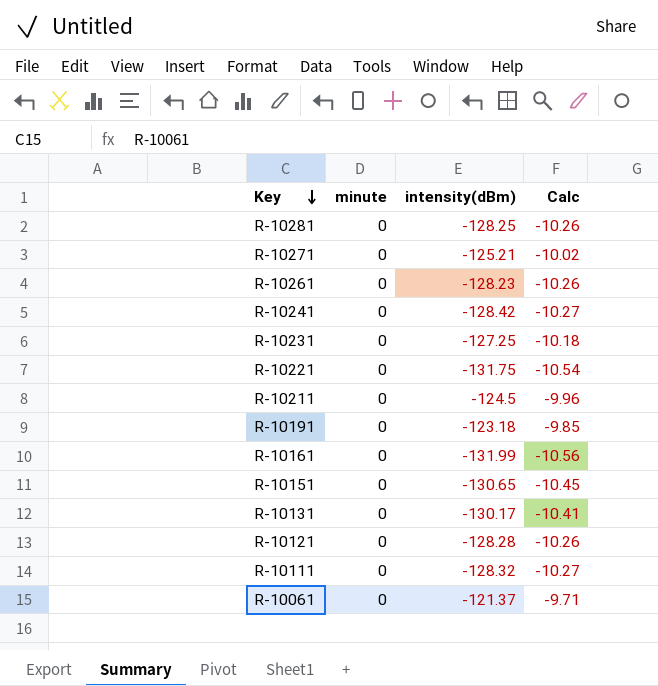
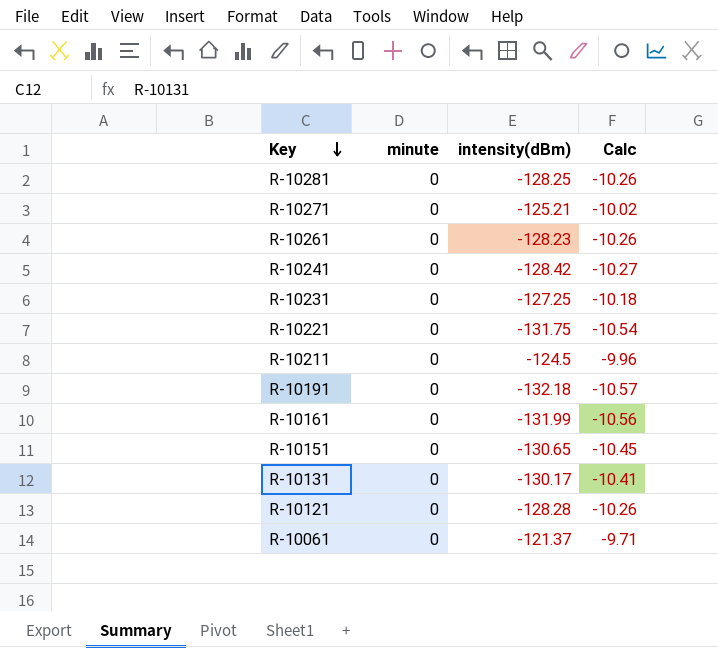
row R-10111: 0 | -128.32 | -10.27 -> none
R-10191 | intensity(dBm): -123.18 -> -132.18
R-10191 | Calc: -9.85 -> -10.57

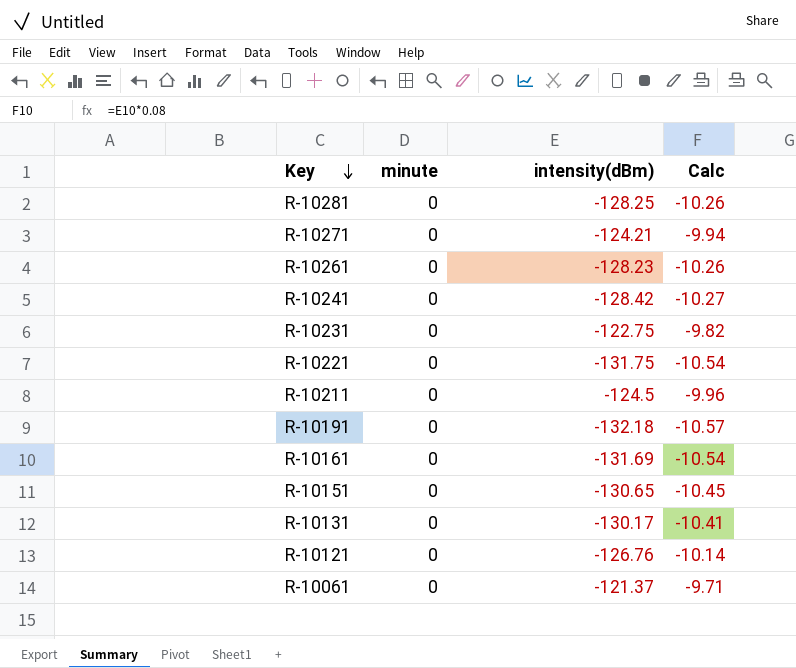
R-10271 | intensity(dBm): -125.21 -> -124.21
R-10271 | Calc: -10.02 -> -9.94
R-10231 | intensity(dBm): -127.25 -> -122.75
R-10231 | Calc: -10.18 -> -9.82
R-10161 | intensity(dBm): -131.99 -> -131.69
R-10161 | Calc: -10.56 -> -10.54
R-10121 | intensity(dBm): -128.28 -> -126.76
R-10121 | Calc: -10.26 -> -10.14

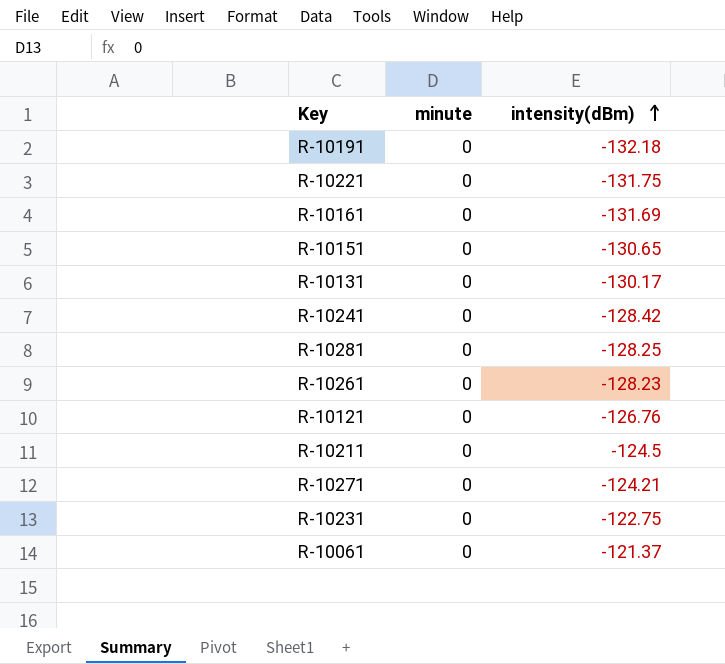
row order: Key descending -> intensity(dBm) ascending
column Calc | formula: [intensity(dBm)] * 0.08 -> none

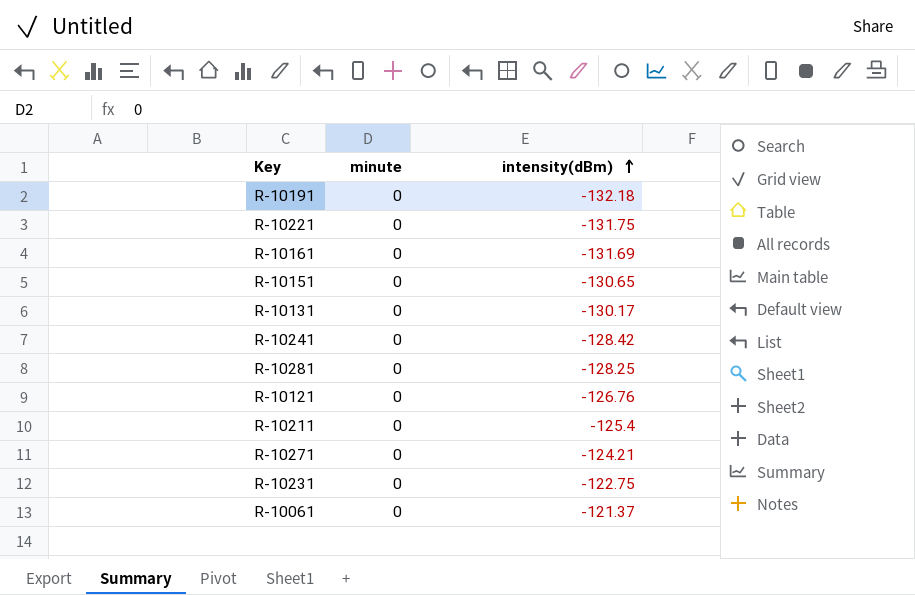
row R-10261: 0 | -128.23 -> none
R-10211 | intensity(dBm): -124.5 -> -125.4

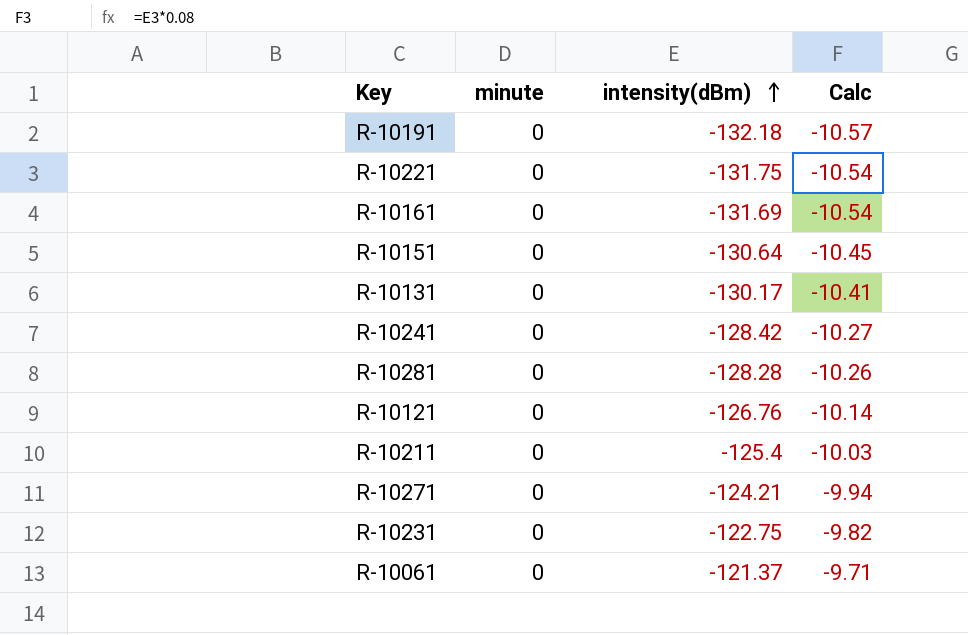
column Calc | formula: none -> [intensity(dBm)] * 0.08
R-10151 | intensity(dBm): -130.65 -> -130.64
R-10281 | intensity(dBm): -128.25 -> -128.28

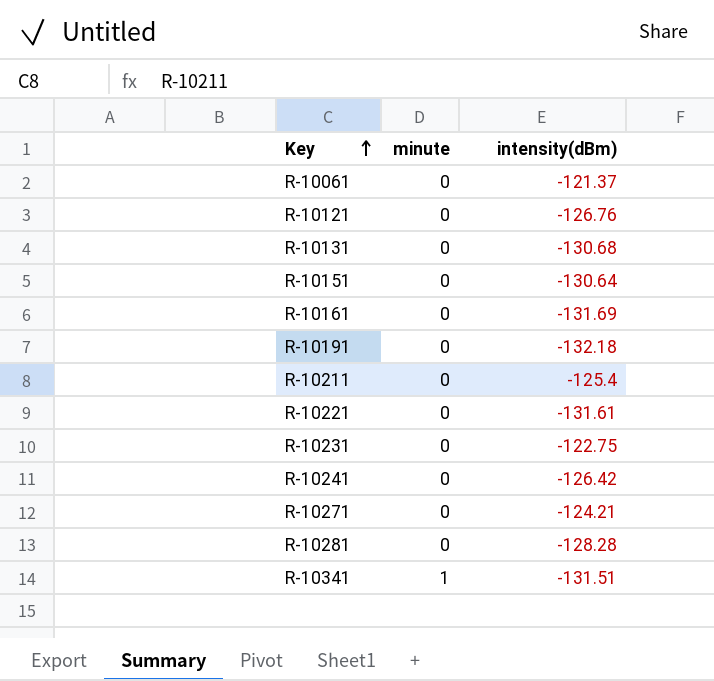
row order: intensity(dBm) ascending -> Key ascending
column Calc | formula: [intensity(dBm)] * 0.08 -> none
R-10131 | intensity(dBm): -130.17 -> -130.68
R-10221 | intensity(dBm): -131.75 -> -131.61
R-10241 | intensity(dBm): -128.42 -> -126.42
row R-10341: none -> 1 | -131.51

